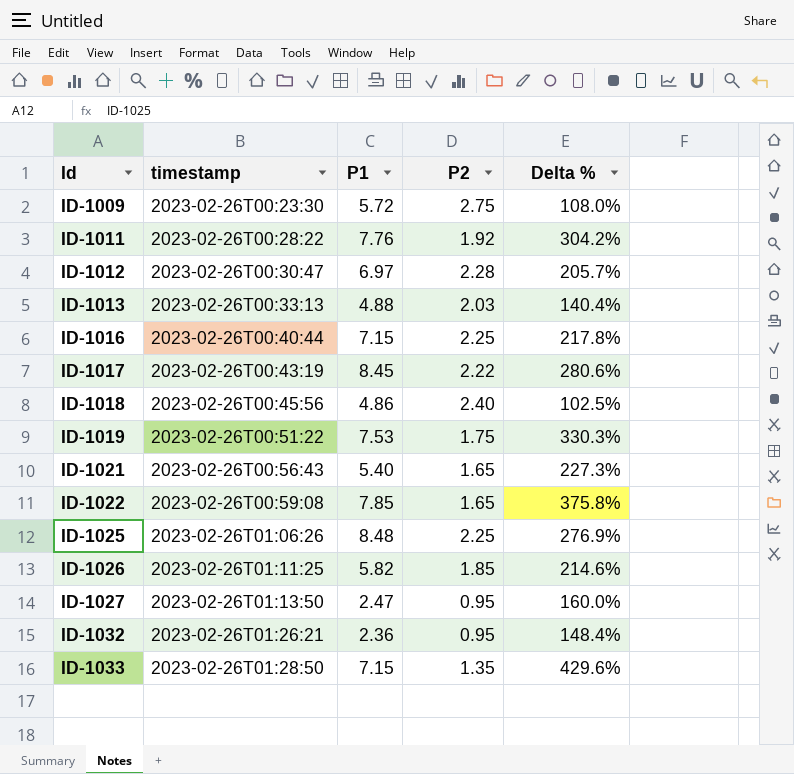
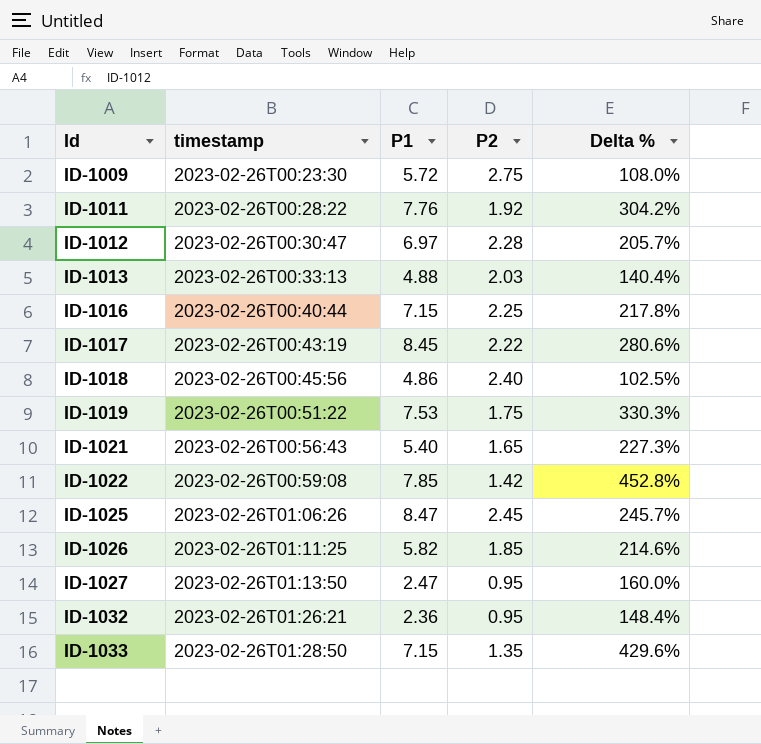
ID-1022 | P2: 1.65 -> 1.42
ID-1022 | Delta %: 375.8% -> 452.8%
ID-1025 | P1: 8.48 -> 8.47
ID-1025 | P2: 2.25 -> 2.45
ID-1025 | Delta %: 276.9% -> 245.7%

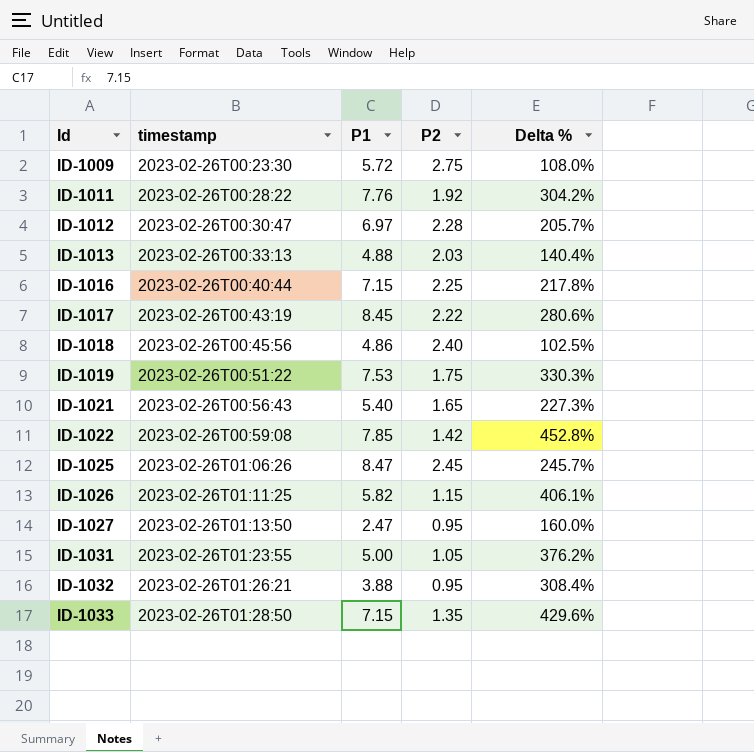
ID-1026 | P2: 1.85 -> 1.15
ID-1026 | Delta %: 214.6% -> 406.1%
row ID-1031: none -> 2023-02-26T01:23:55 | 5.00 | 1.05 | 376.2%
ID-1032 | P1: 2.36 -> 3.88
ID-1032 | Delta %: 148.4% -> 308.4%

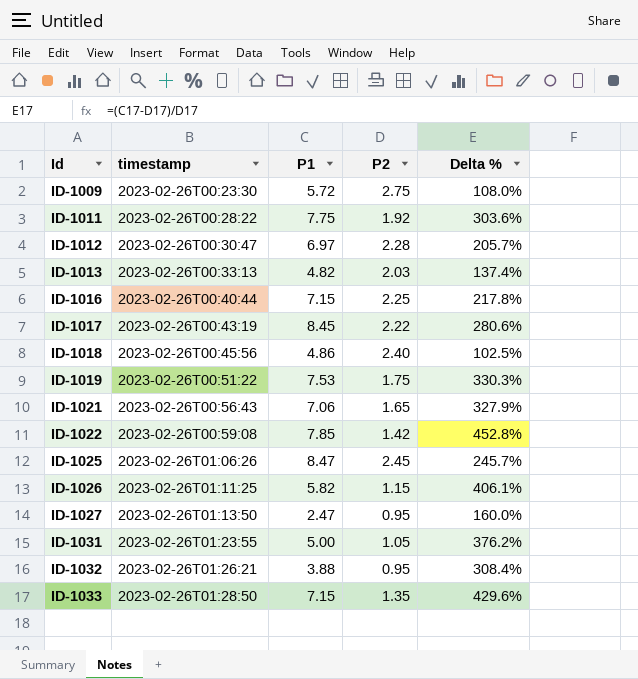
ID-1011 | P1: 7.76 -> 7.75
ID-1011 | Delta %: 304.2% -> 303.6%
ID-1013 | P1: 4.88 -> 4.82
ID-1013 | Delta %: 140.4% -> 137.4%
ID-1021 | P1: 5.40 -> 7.06
ID-1021 | Delta %: 227.3% -> 327.9%

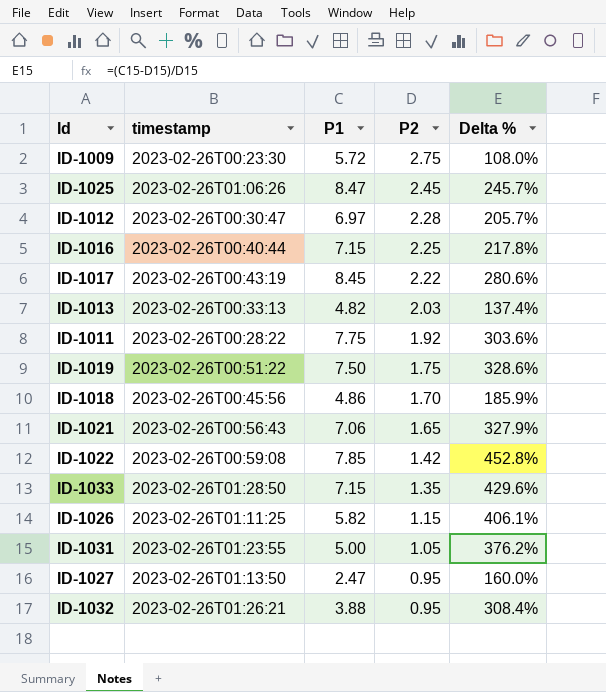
row order: Id ascending -> P2 descending
ID-1019 | P1: 7.53 -> 7.50
ID-1019 | Delta %: 330.3% -> 328.6%
ID-1018 | P2: 2.40 -> 1.70
ID-1018 | Delta %: 102.5% -> 185.9%

